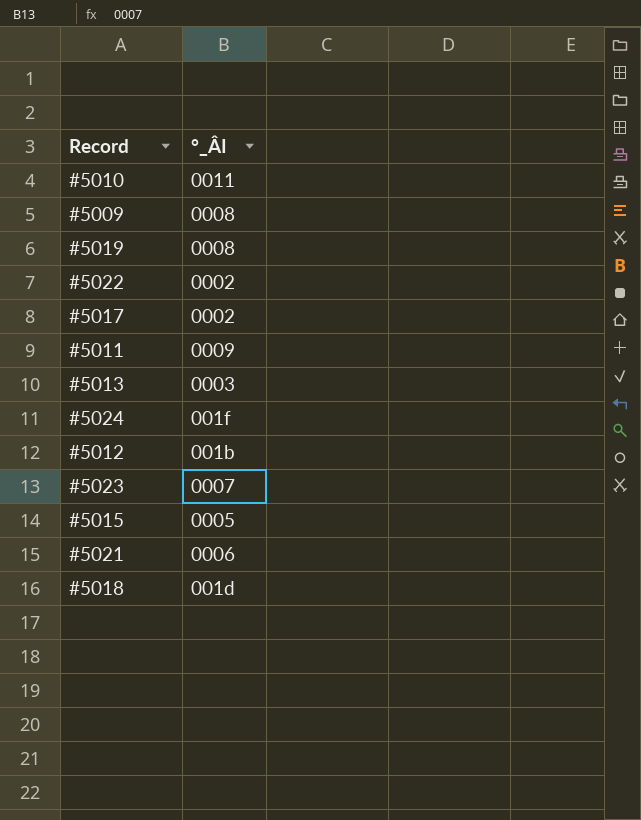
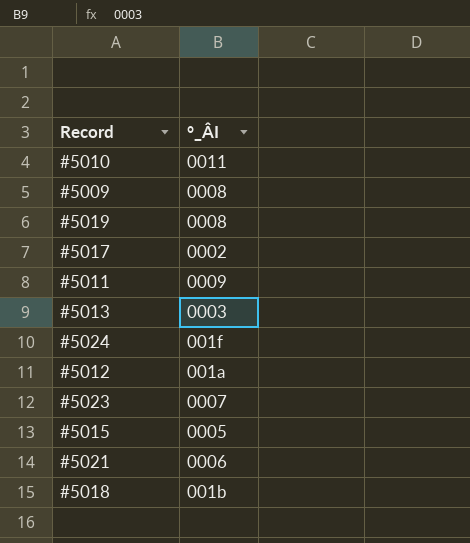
row #5022: 0002 -> none
#5012 | °_ÂI: 001b -> 001a
#5018 | °_ÂI: 001d -> 001b

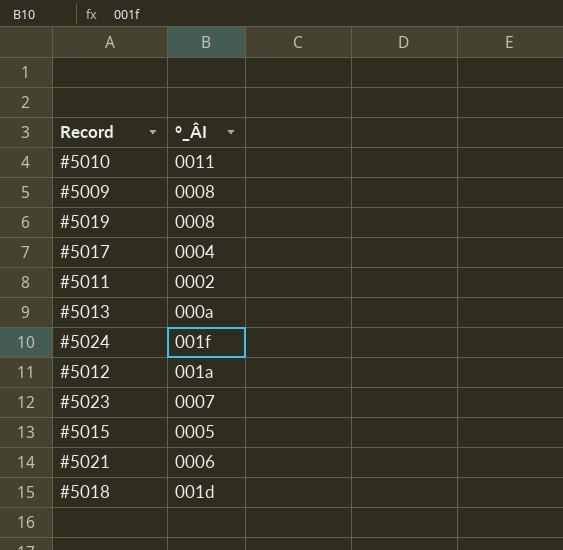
#5017 | °_ÂI: 0002 -> 0004
#5011 | °_ÂI: 0009 -> 0002
#5013 | °_ÂI: 0003 -> 000a
#5018 | °_ÂI: 001b -> 001d

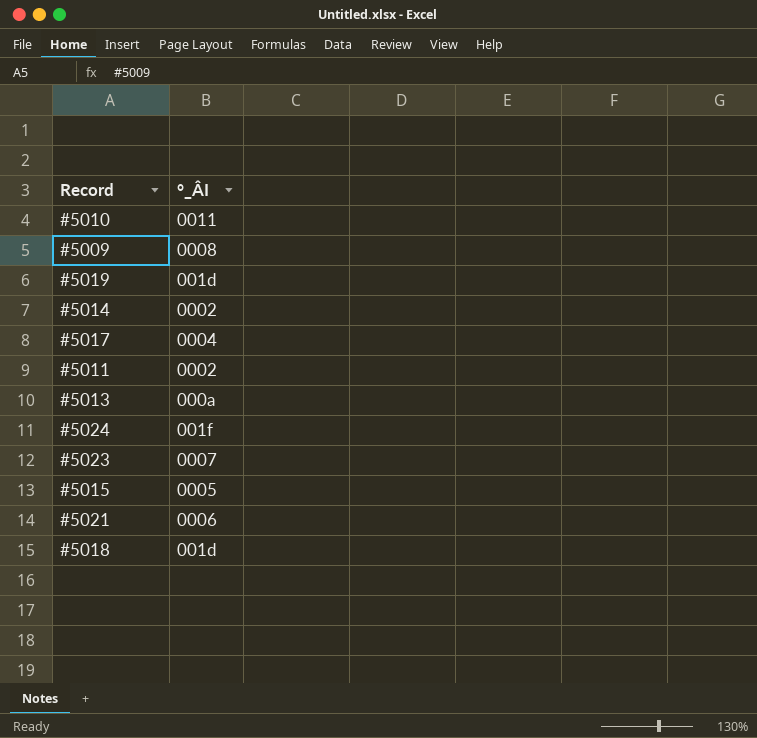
row #5012: 001a -> none
#5019 | °_ÂI: 0008 -> 001d
row #5014: none -> 0002

